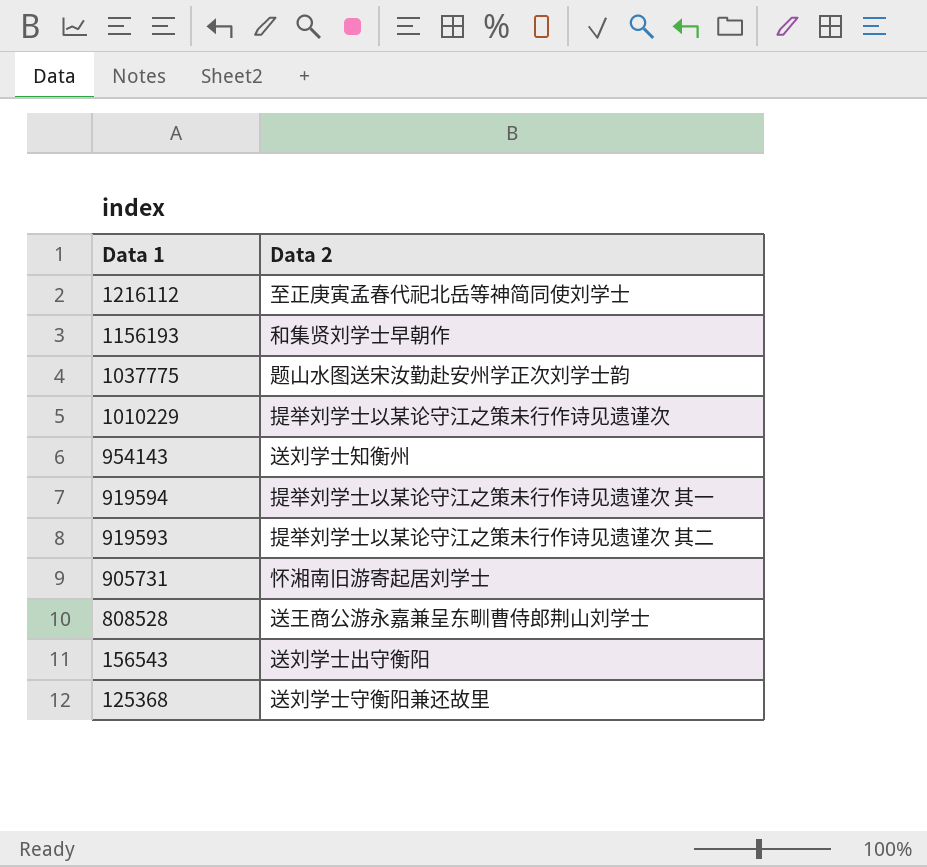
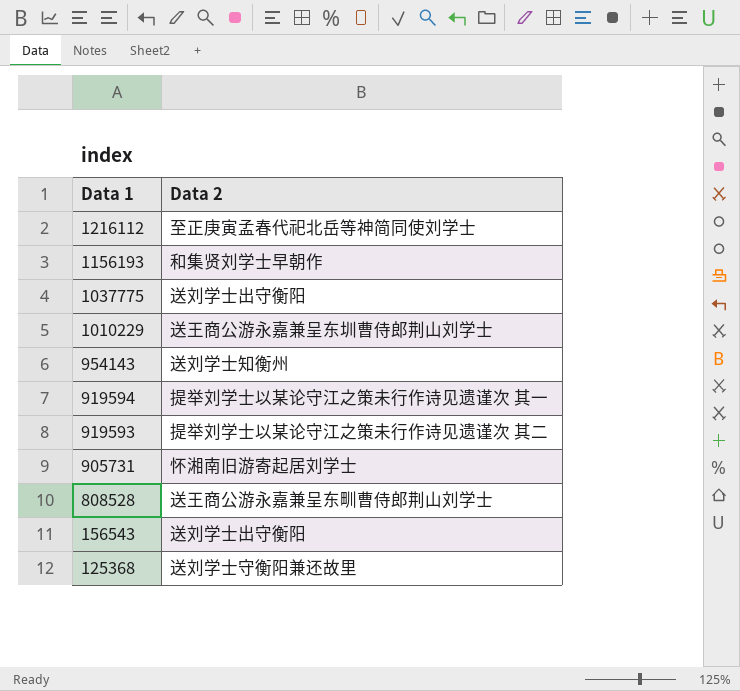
1037775 | Data 2: 题山水图送宋汝勤赴安州学正次刘学士韵 -> 送刘学士出守衡阳
1010229 | Data 2: 提举刘学士以某论守江之策未行作诗见遗谨次 -> 送王商公游永嘉兼呈东圳曹侍郎荆山刘学士

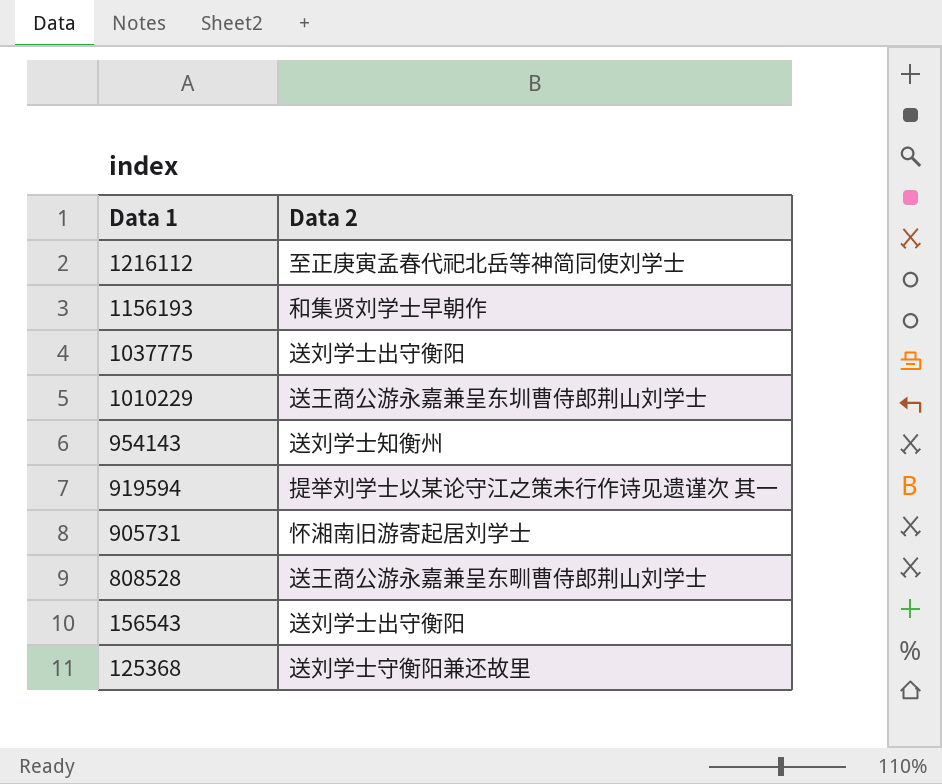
row 919593: 提举刘学士以某论守江之策未行作诗见遗谨次 其二 -> none

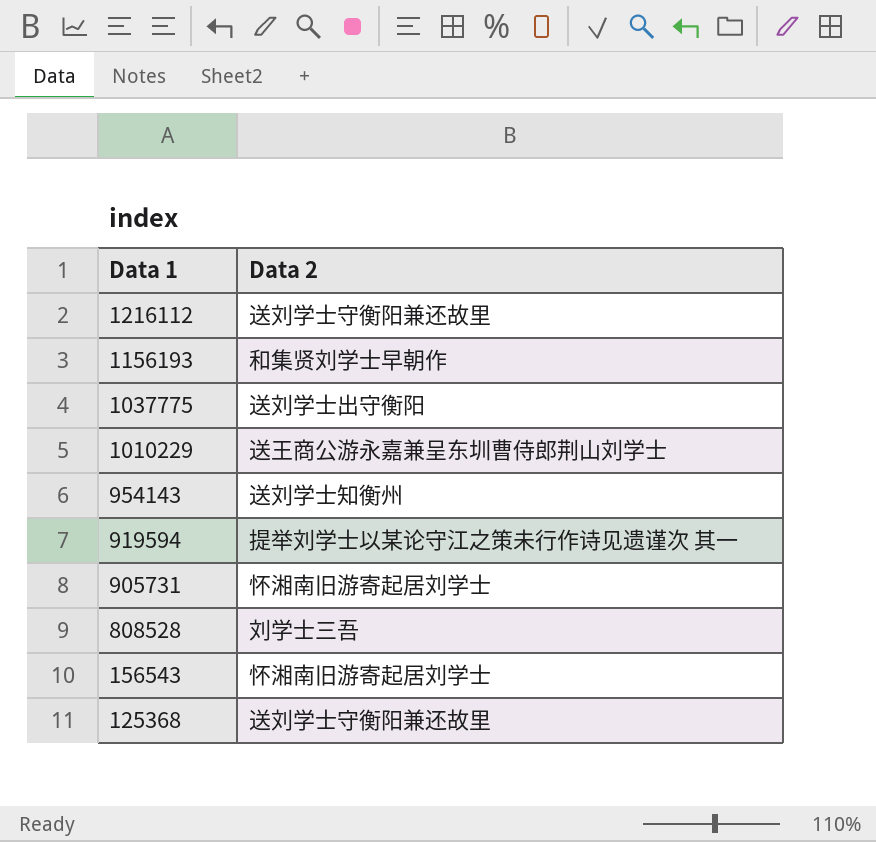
1216112 | Data 2: 至正庚寅孟春代祀北岳等神简同使刘学士 -> 送刘学士守衡阳兼还故里
808528 | Data 2: 送王商公游永嘉兼呈东甽曹侍郎荆山刘学士 -> 刘学士三吾
156543 | Data 2: 送刘学士出守衡阳 -> 怀湘南旧游寄起居刘学士

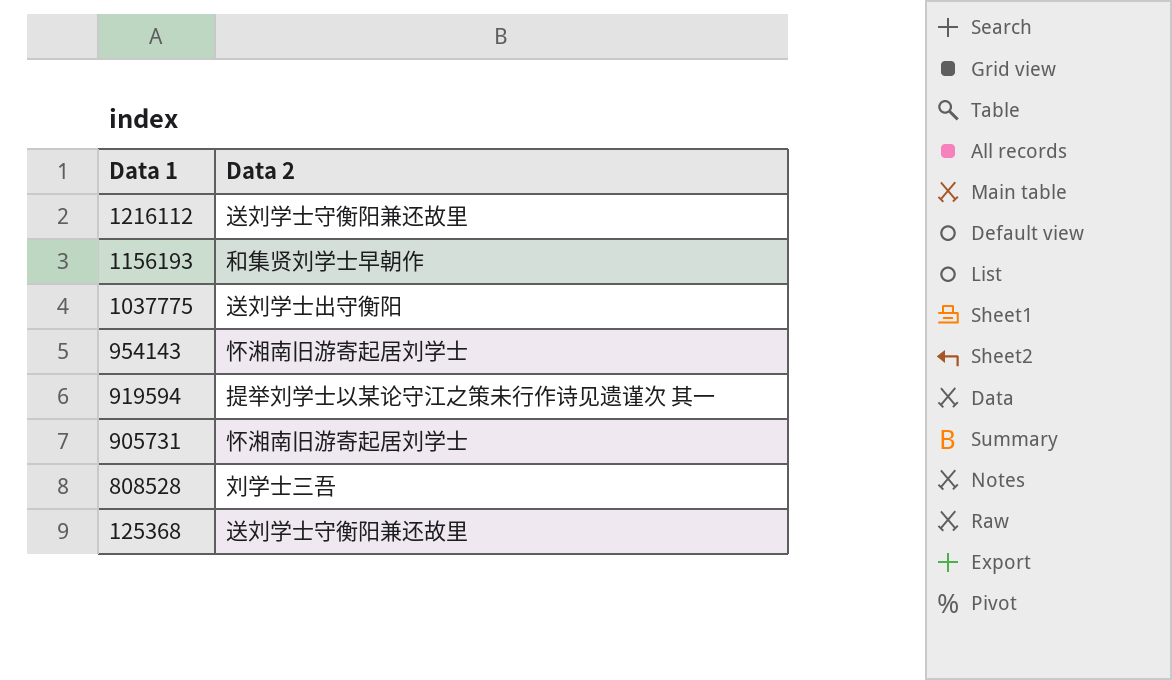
row 1010229: 送王商公游永嘉兼呈东圳曹侍郎荆山刘学士 -> none
row 156543: 怀湘南旧游寄起居刘学士 -> none
954143 | Data 2: 送刘学士知衡州 -> 怀湘南旧游寄起居刘学士

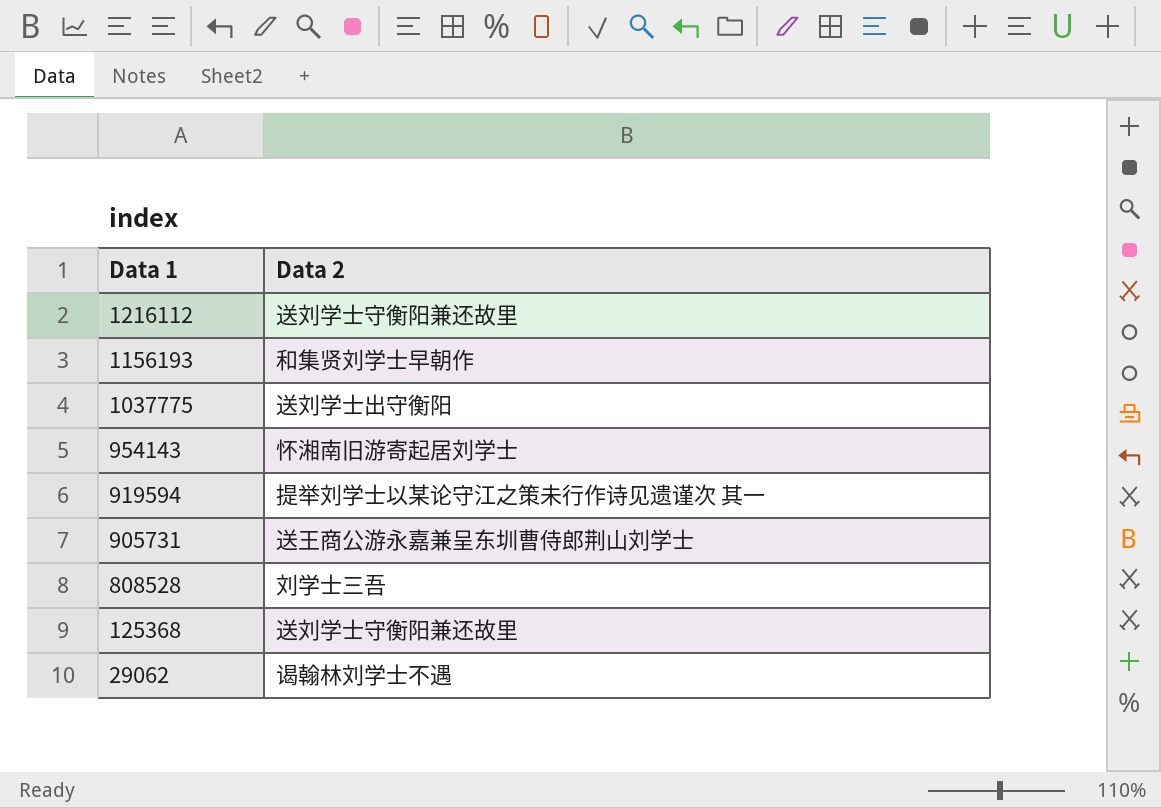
905731 | Data 2: 怀湘南旧游寄起居刘学士 -> 送王商公游永嘉兼呈东圳曹侍郎荆山刘学士
row 29062: none -> 谒翰林刘学士不遇

